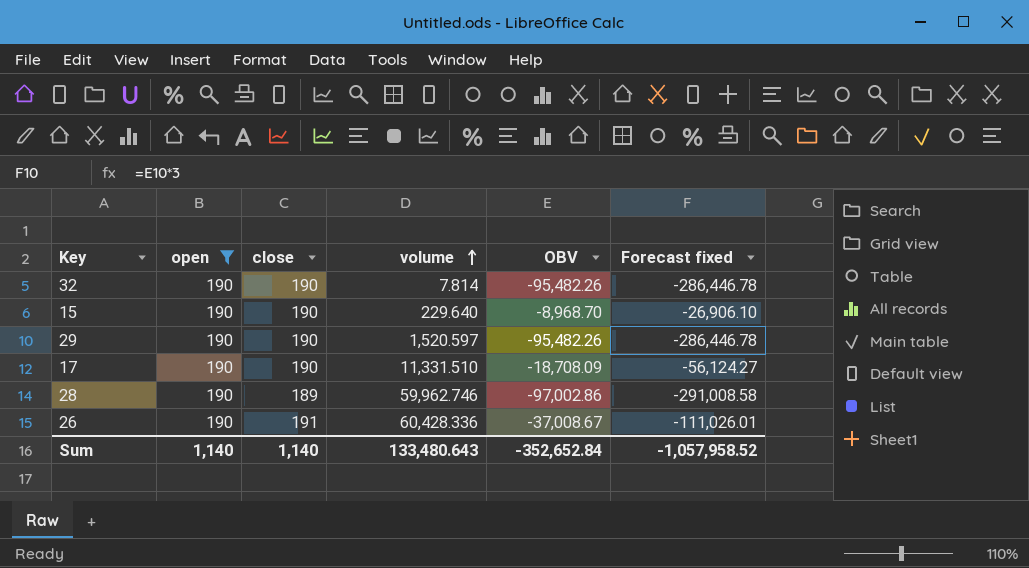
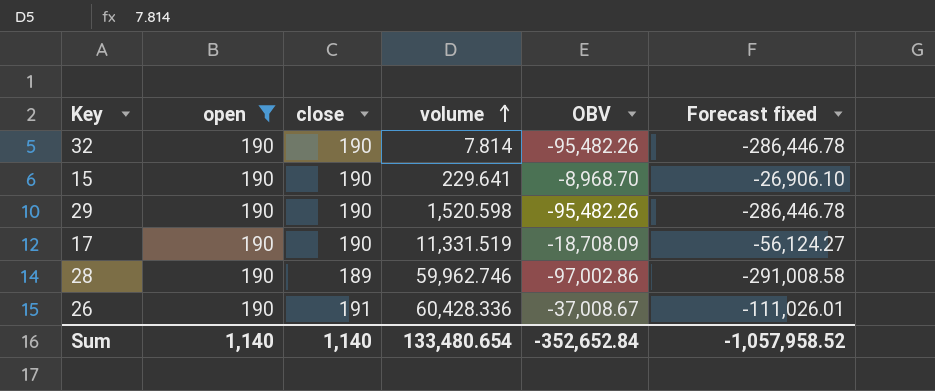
15 | volume: 229.640 -> 229.641
29 | volume: 1,520.597 -> 1,520.598
17 | volume: 11,331.510 -> 11,331.519
Sum | volume: 133,480.643 -> 133,480.654

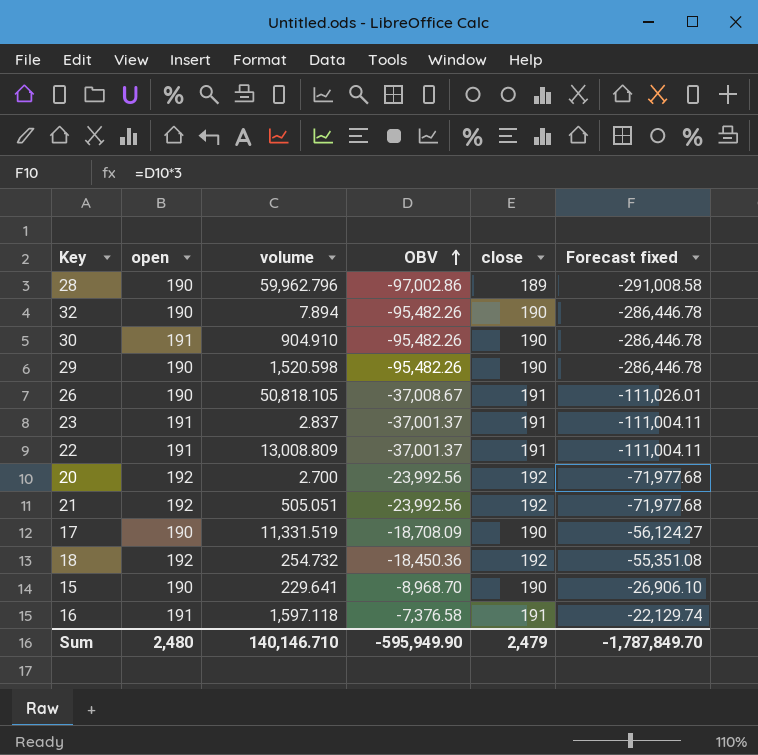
filter: open = 190 -> none
row order: volume ascending -> OBV ascending
column close | position: 3 -> 5
28 | volume: 59,962.746 -> 59,962.796
32 | volume: 7.814 -> 7.894
26 | volume: 60,428.336 -> 50,818.105
Sum | open: 1,140 -> 2,480
Sum | volume: 133,480.654 -> 140,146.710
Sum | OBV: -352,652.84 -> -595,949.90
Sum | close: 1,140 -> 2,479
Sum | Forecast fixed: -1,057,958.52 -> -1,787,849.70

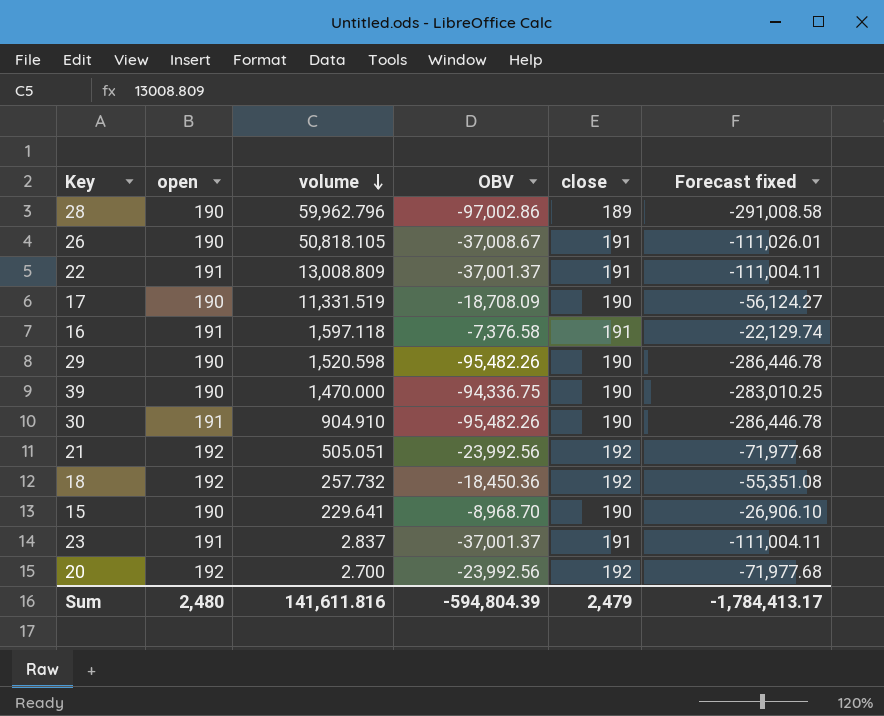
row order: OBV ascending -> volume descending
row 32: 190 | 7.894 | -95,482.26 | 190 | -286,446.78 -> none
row 39: none -> 190 | 1,470.000 | -94,336.75 | 190 | -283,010.25
18 | volume: 254.732 -> 257.732
Sum | volume: 140,146.710 -> 141,611.816
Sum | OBV: -595,949.90 -> -594,804.39
Sum | Forecast fixed: -1,787,849.70 -> -1,784,413.17

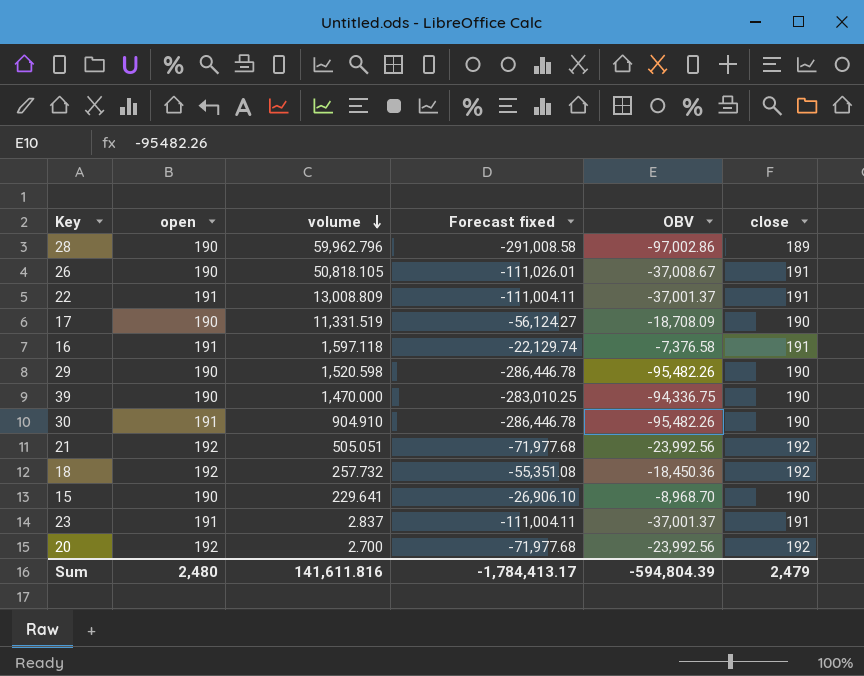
column Forecast fixed | position: 6 -> 4

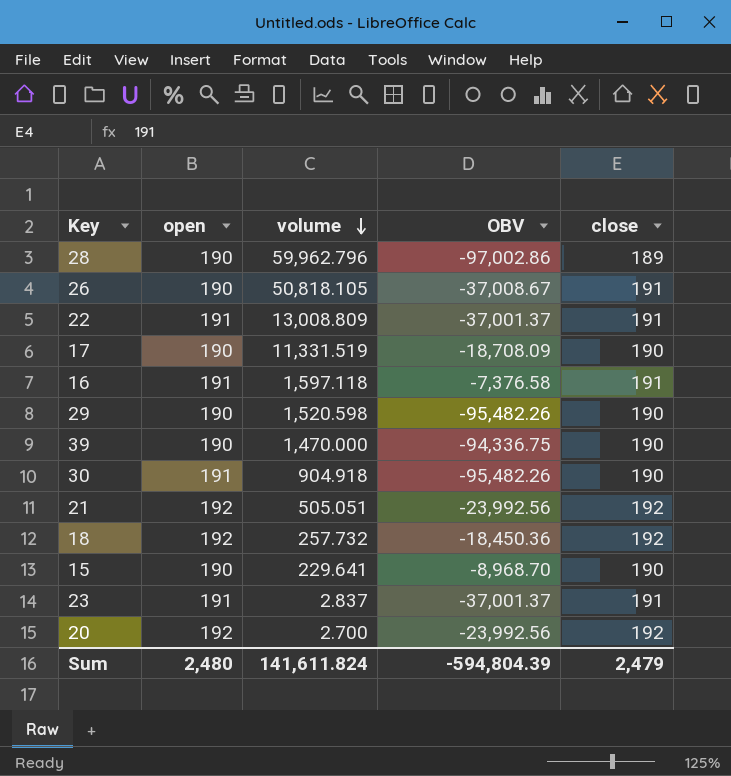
column Forecast fixed | formula: [OBV] * 3 -> none
30 | volume: 904.910 -> 904.918
Sum | volume: 141,611.816 -> 141,611.824

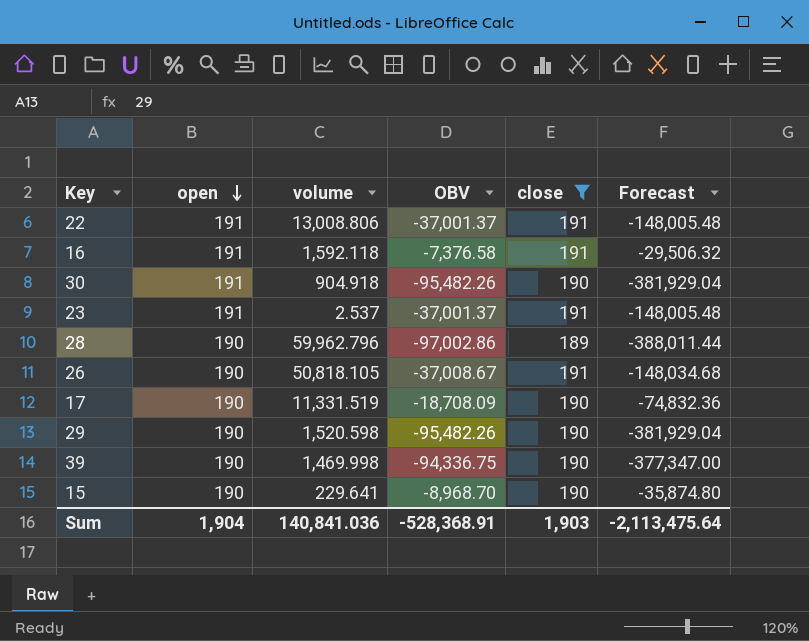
filter: none -> close != 192
row order: volume descending -> open descending
column Forecast | formula: none -> [OBV] * 4
22 | volume: 13,008.809 -> 13,008.806
16 | volume: 1,597.118 -> 1,592.118
23 | volume: 2.837 -> 2.537
39 | volume: 1,470.000 -> 1,469.998
Sum | open: 2,480 -> 1,904
Sum | volume: 141,611.824 -> 140,841.036
Sum | OBV: -594,804.39 -> -528,368.91
Sum | close: 2,479 -> 1,903

